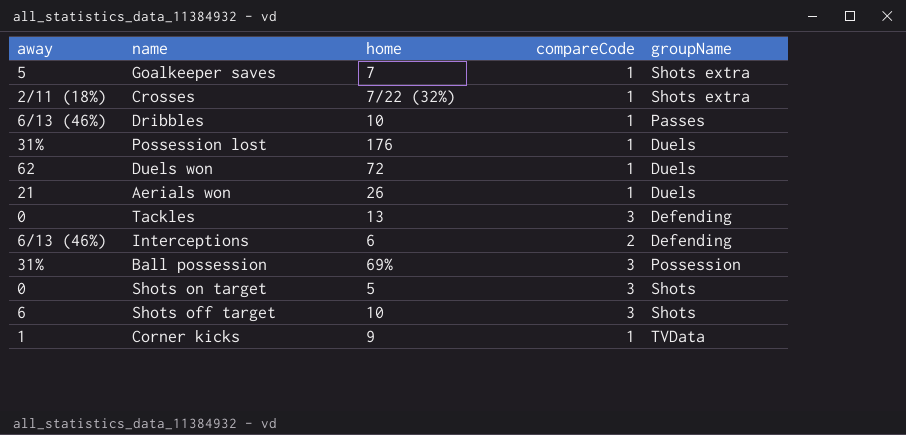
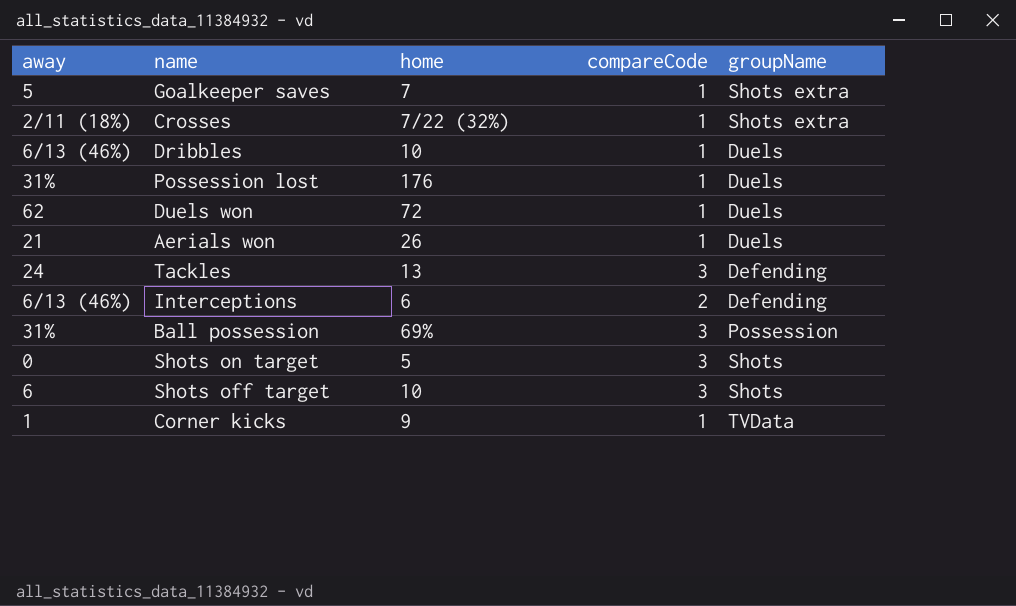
Dribbles | groupName: Passes -> Duels
Tackles | away: 0 -> 24

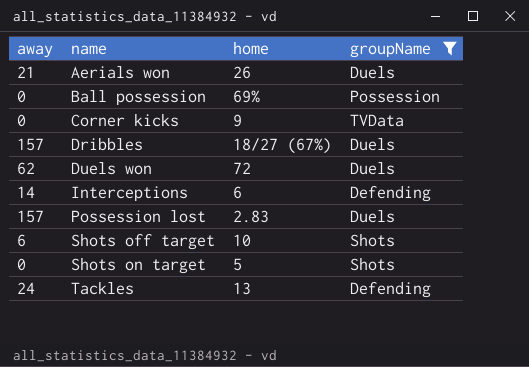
filter: none -> groupName != Shots extra
row order: none -> name ascending
column compareCode | position: 4 -> none
Ball possession | away: 31% -> 0
Corner kicks | away: 1 -> 0
Dribbles | away: 6/13 (46%) -> 157
Dribbles | home: 10 -> 18/27 (67%)
Interceptions | away: 6/13 (46%) -> 14
Possession lost | away: 31% -> 157
Possession lost | home: 176 -> 2.83

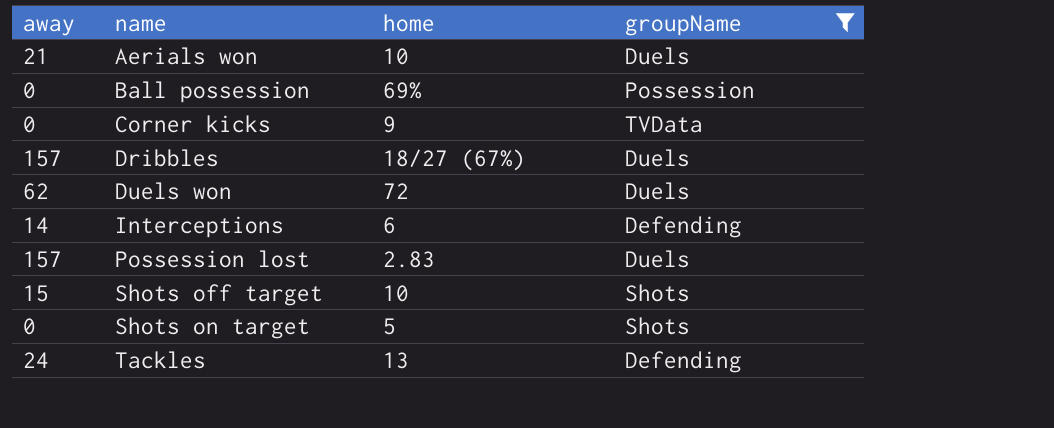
Aerials won | home: 26 -> 10
Shots off target | away: 6 -> 15

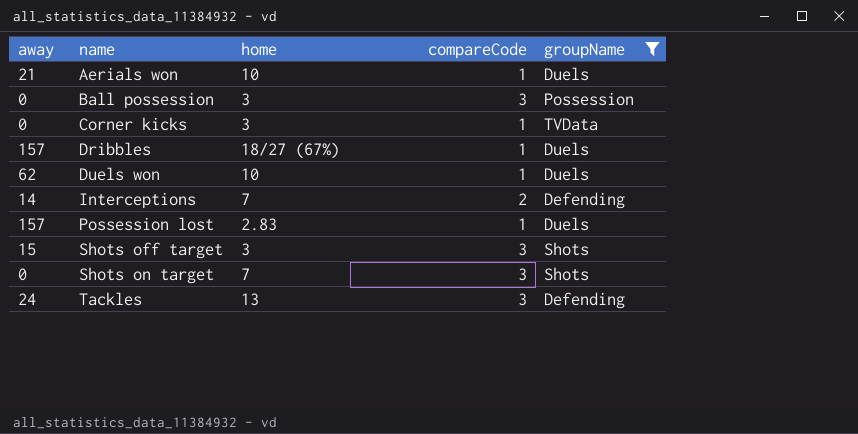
column compareCode | position: none -> 4
Ball possession | home: 69% -> 3
Corner kicks | home: 9 -> 3
Duels won | home: 72 -> 10
Interceptions | home: 6 -> 7
Shots off target | home: 10 -> 3
Shots on target | home: 5 -> 7

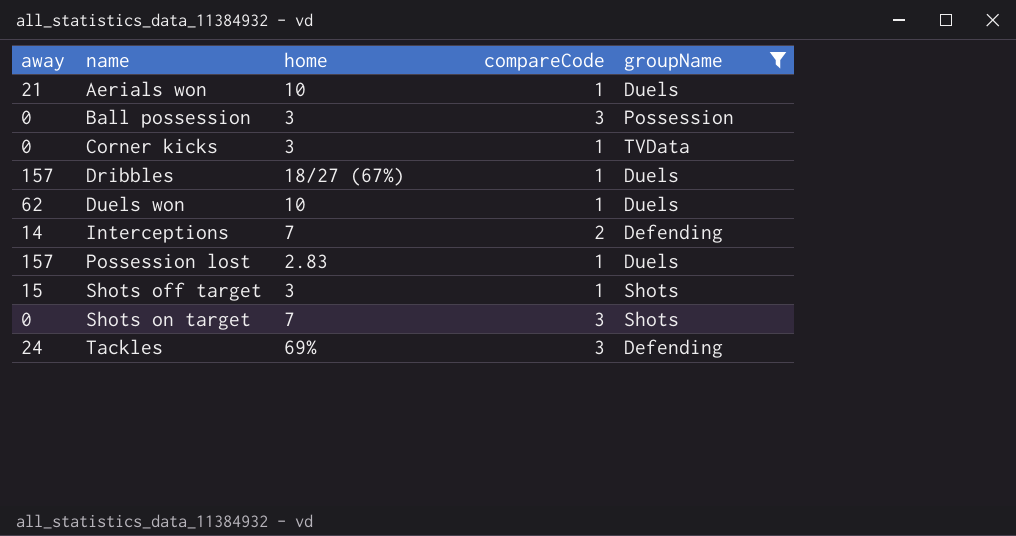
Shots off target | compareCode: 3 -> 1
Tackles | home: 13 -> 69%

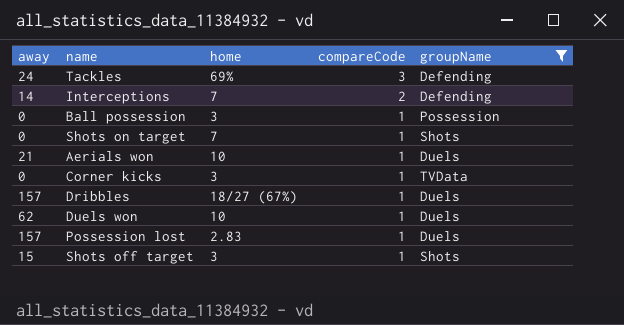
row order: name ascending -> compareCode descending
Ball possession | compareCode: 3 -> 1
Shots on target | compareCode: 3 -> 1

